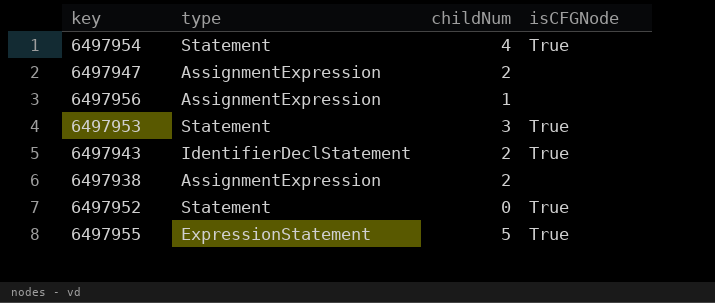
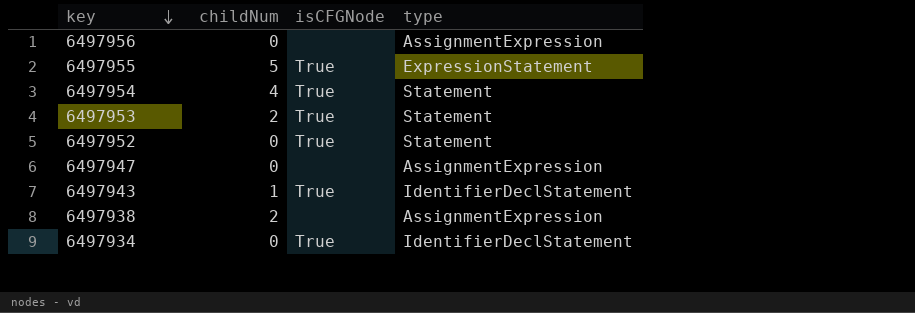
row order: none -> key descending
column type | position: 2 -> 4
6497956 | childNum: 1 -> 0
6497953 | childNum: 3 -> 2
6497947 | childNum: 2 -> 0
6497943 | childNum: 2 -> 1
row 6497934: none -> 0 | True | IdentifierDeclStatement

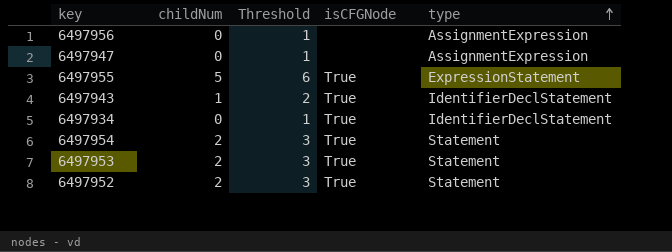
row order: key descending -> type ascending
column Threshold | formula: none -> [childNum] + 1
row 6497938: 2 | none | AssignmentExpression -> none
6497954 | childNum: 4 -> 2
6497952 | childNum: 0 -> 2

